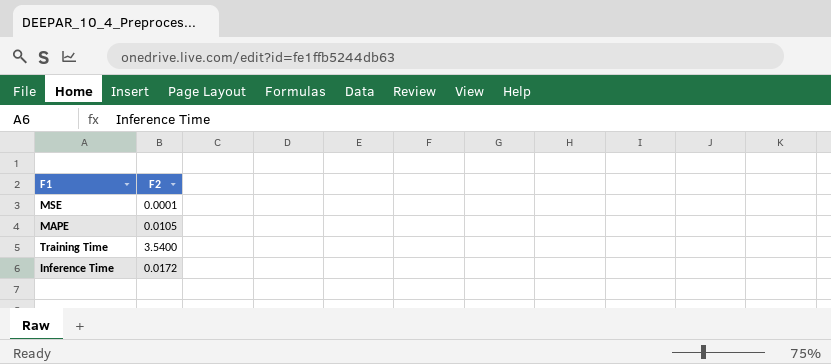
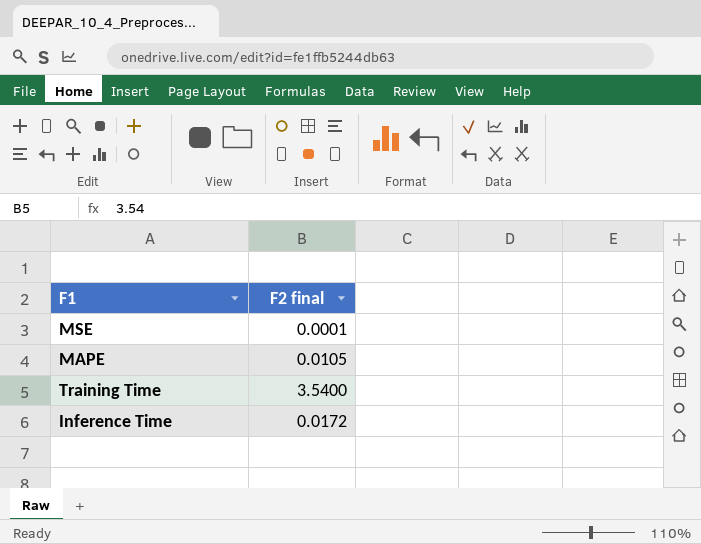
column name: F2 -> F2 final

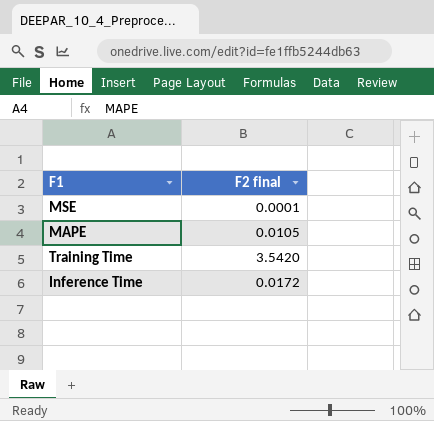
Training Time | F2 final: 3.5400 -> 3.5420

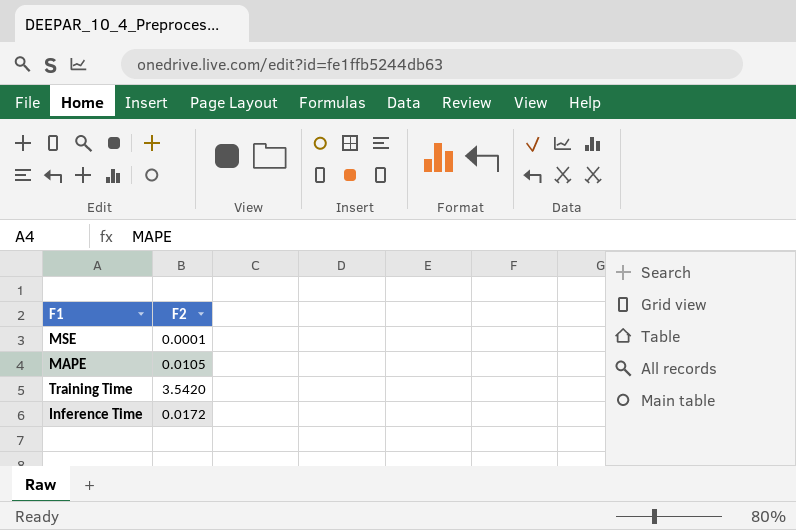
column name: F2 final -> F2

